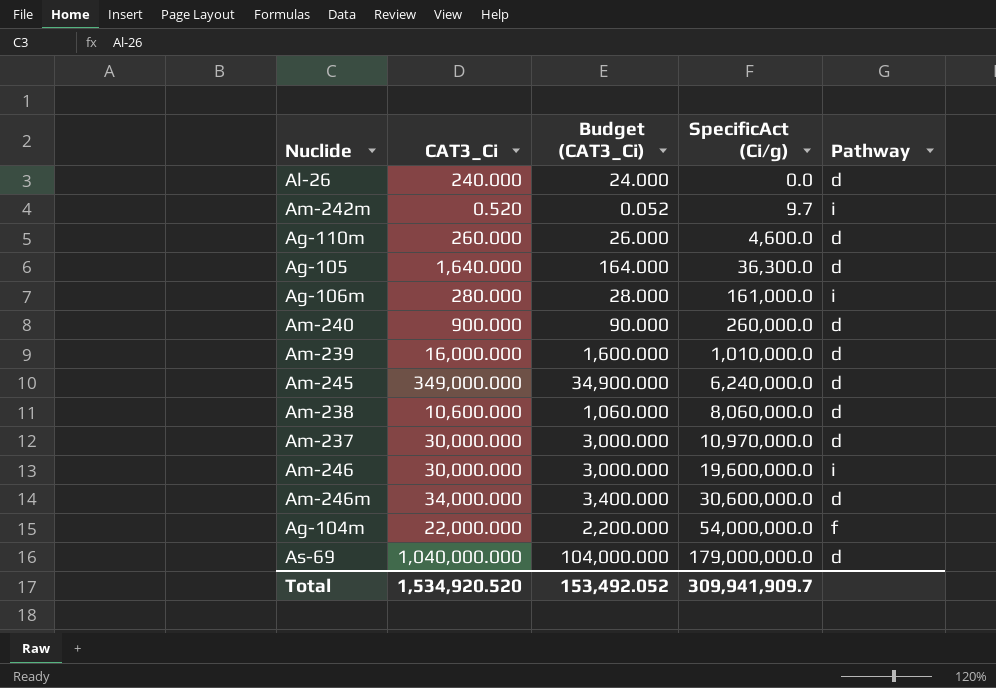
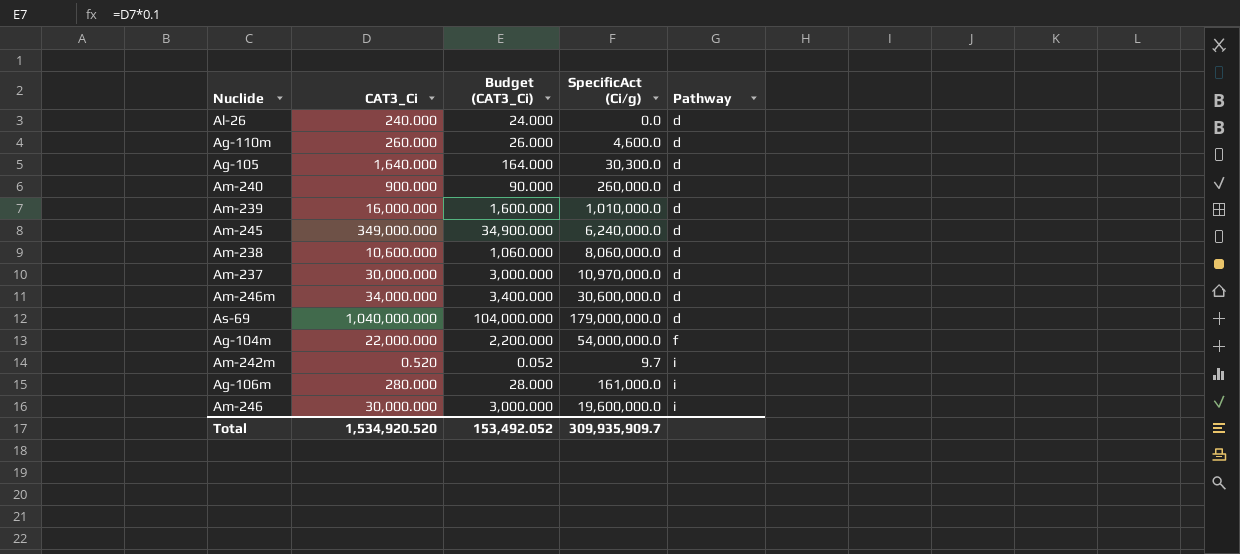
row order: SpecificAct (Ci/g) ascending -> Pathway ascending
Ag-105 | SpecificAct (Ci/g): 36,300.0 -> 30,300.0
Total | SpecificAct (Ci/g): 309,941,909.7 -> 309,935,909.7

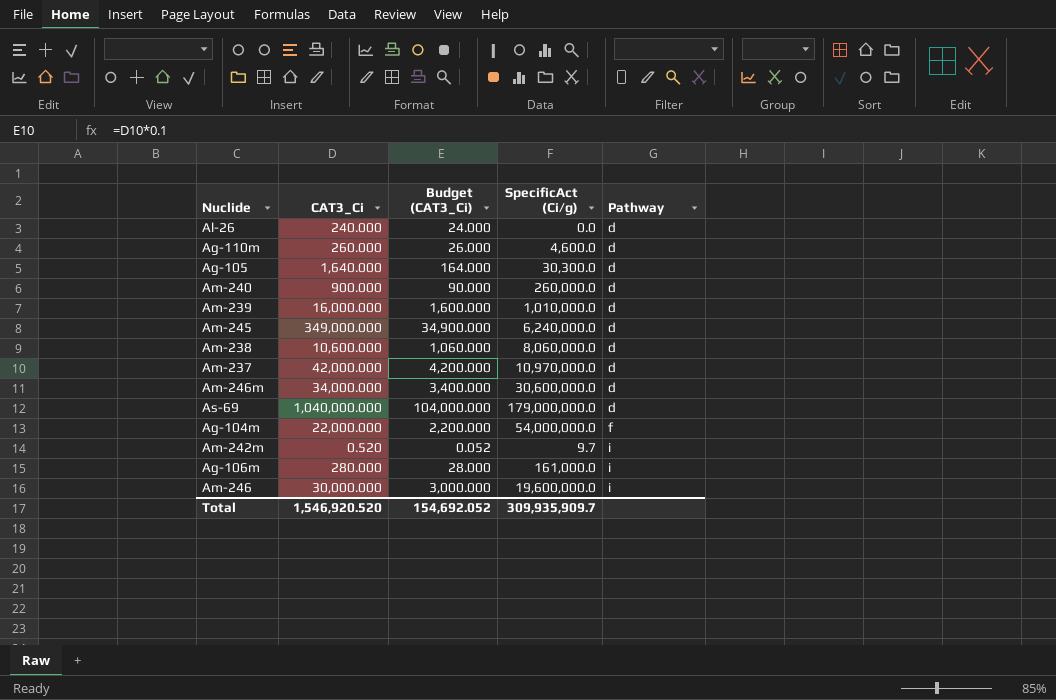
Am-237 | CAT3_Ci: 30,000.000 -> 42,000.000
Am-237 | Budget (CAT3_Ci): 3,000.000 -> 4,200.000
Total | CAT3_Ci: 1,534,920.520 -> 1,546,920.520
Total | Budget (CAT3_Ci): 153,492.052 -> 154,692.052

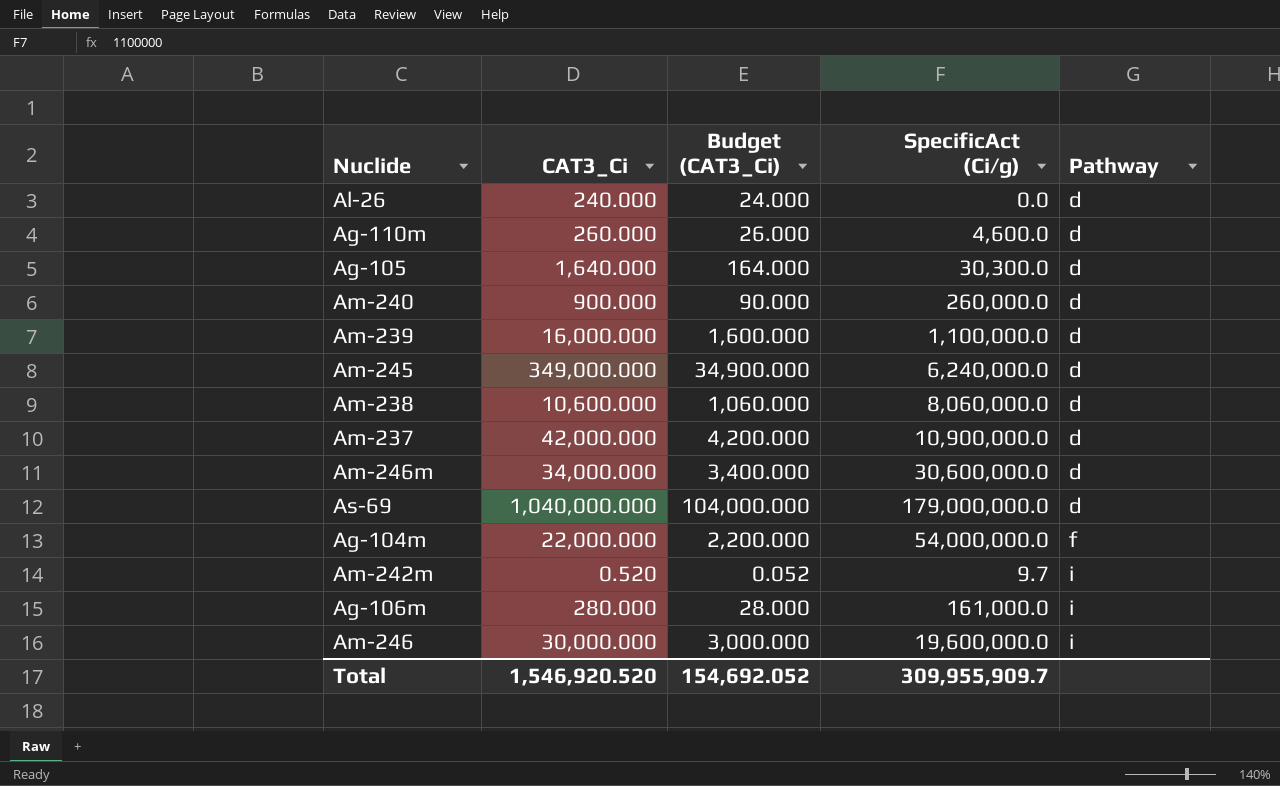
Am-239 | SpecificAct (Ci/g): 1,010,000.0 -> 1,100,000.0
Am-237 | SpecificAct (Ci/g): 10,970,000.0 -> 10,900,000.0
Total | SpecificAct (Ci/g): 309,935,909.7 -> 309,955,909.7

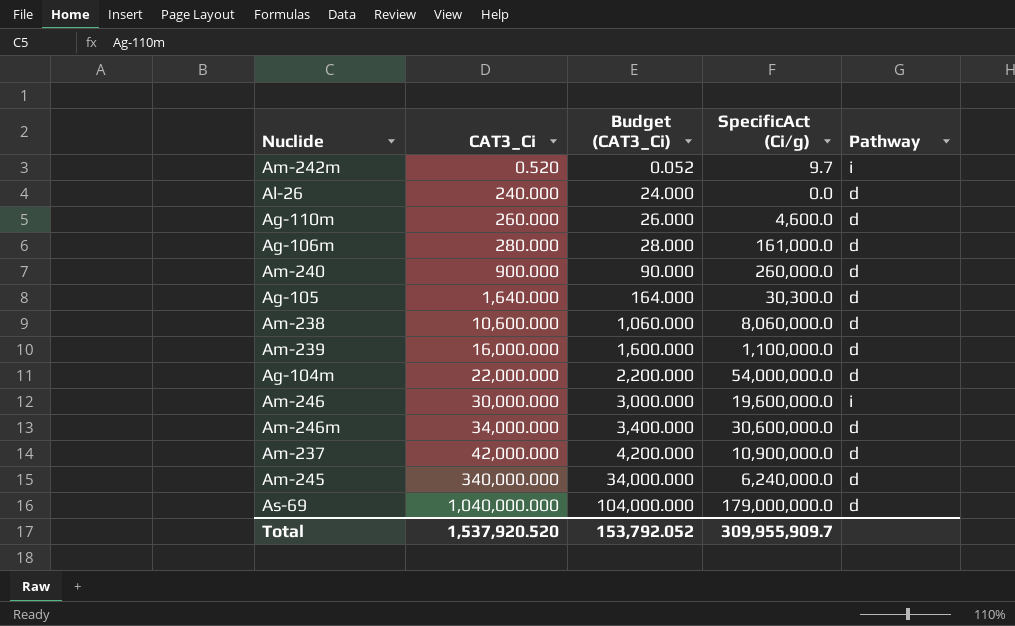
row order: Pathway ascending -> CAT3_Ci ascending
Ag-106m | Pathway: i -> d
Ag-104m | Pathway: f -> d
Am-245 | CAT3_Ci: 349,000.000 -> 340,000.000
Am-245 | Budget (CAT3_Ci): 34,900.000 -> 34,000.000
Total | CAT3_Ci: 1,546,920.520 -> 1,537,920.520
Total | Budget (CAT3_Ci): 154,692.052 -> 153,792.052

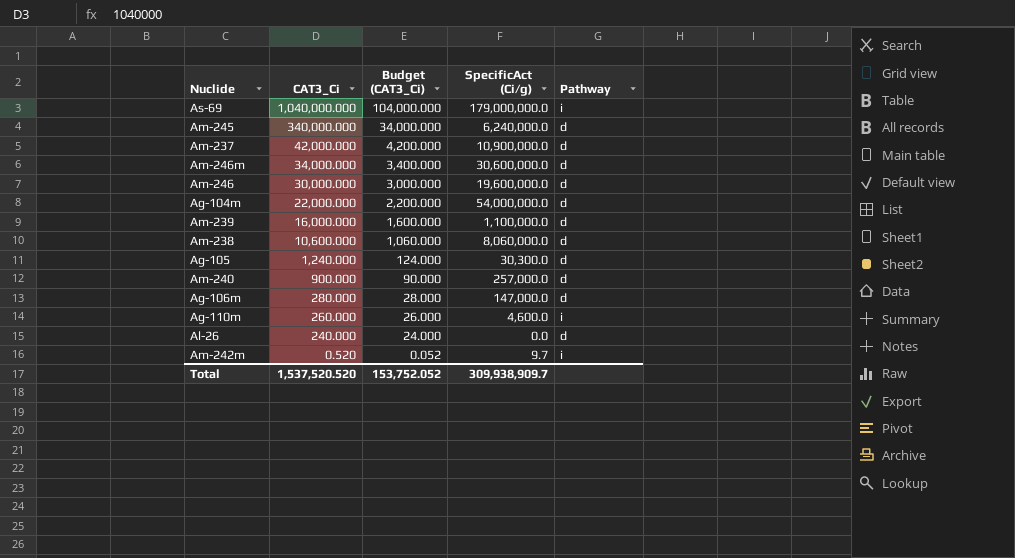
row order: CAT3_Ci ascending -> CAT3_Ci descending
As-69 | Pathway: d -> i
Am-246 | Pathway: i -> d
Ag-105 | CAT3_Ci: 1,640.000 -> 1,240.000
Ag-105 | Budget (CAT3_Ci): 164.000 -> 124.000
Am-240 | SpecificAct (Ci/g): 260,000.0 -> 257,000.0
Ag-106m | SpecificAct (Ci/g): 161,000.0 -> 147,000.0
Ag-110m | Pathway: d -> i
Total | CAT3_Ci: 1,537,920.520 -> 1,537,520.520
Total | Budget (CAT3_Ci): 153,792.052 -> 153,752.052
Total | SpecificAct (Ci/g): 309,955,909.7 -> 309,938,909.7

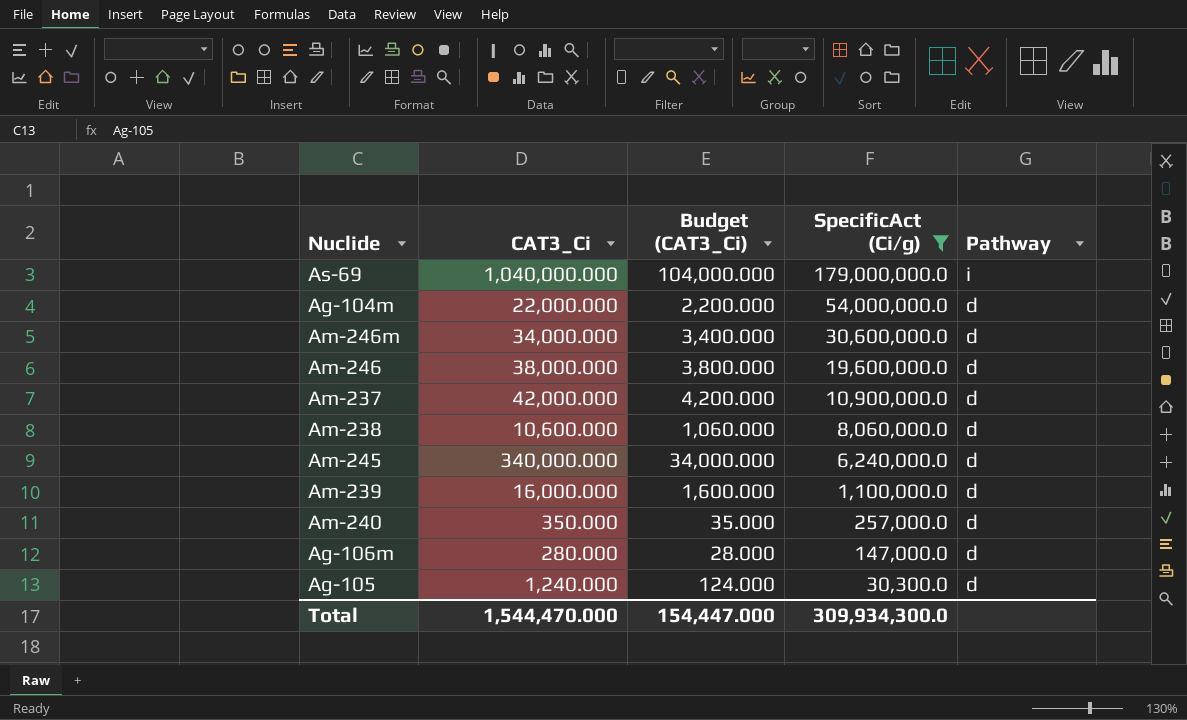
filter: none -> SpecificAct (Ci/g) >= 30,300.0
row order: CAT3_Ci descending -> SpecificAct (Ci/g) descending
Am-246 | CAT3_Ci: 30,000.000 -> 38,000.000
Am-246 | Budget (CAT3_Ci): 3,000.000 -> 3,800.000
Am-240 | CAT3_Ci: 900.000 -> 350.000
Am-240 | Budget (CAT3_Ci): 90.000 -> 35.000
Total | CAT3_Ci: 1,537,520.520 -> 1,544,470.000
Total | Budget (CAT3_Ci): 153,752.052 -> 154,447.000
Total | SpecificAct (Ci/g): 309,938,909.7 -> 309,934,300.0

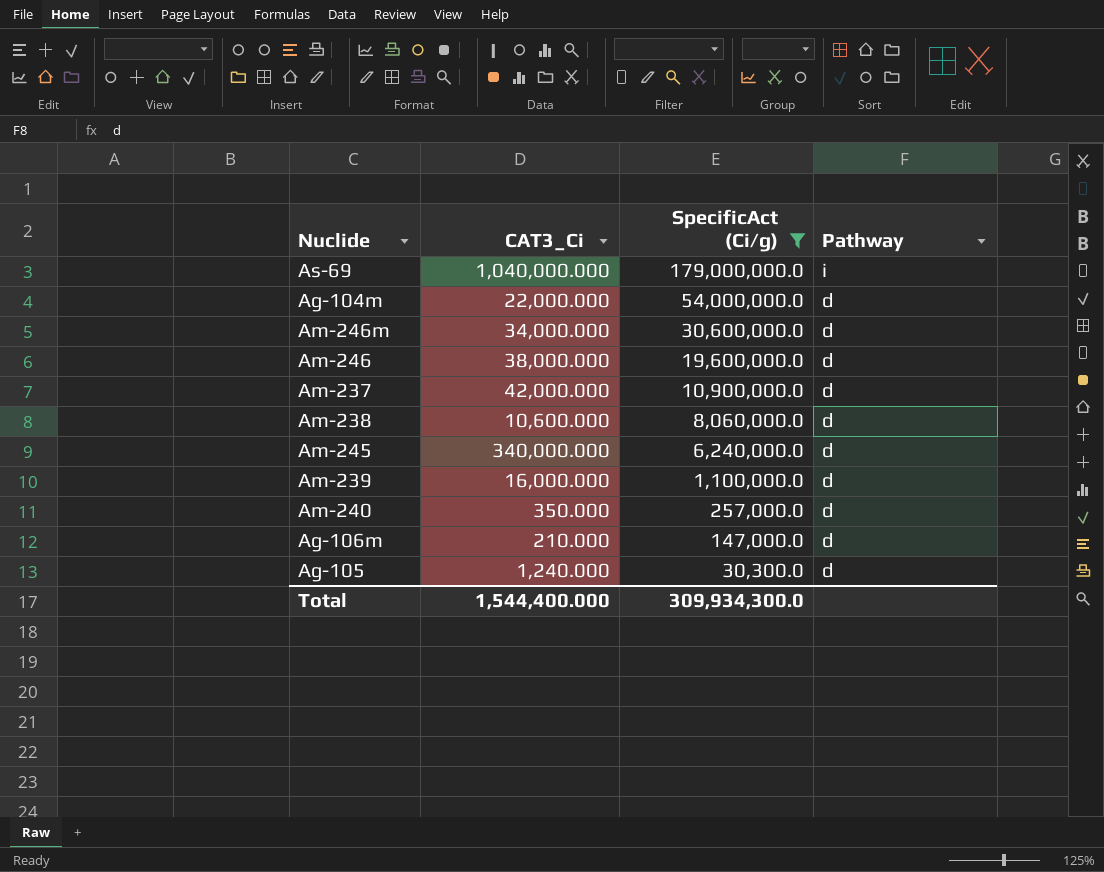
column Budget (CAT3_Ci) | formula: [CAT3_Ci] * 0.1 -> none
Ag-106m | CAT3_Ci: 280.000 -> 210.000
Total | CAT3_Ci: 1,544,470.000 -> 1,544,400.000

